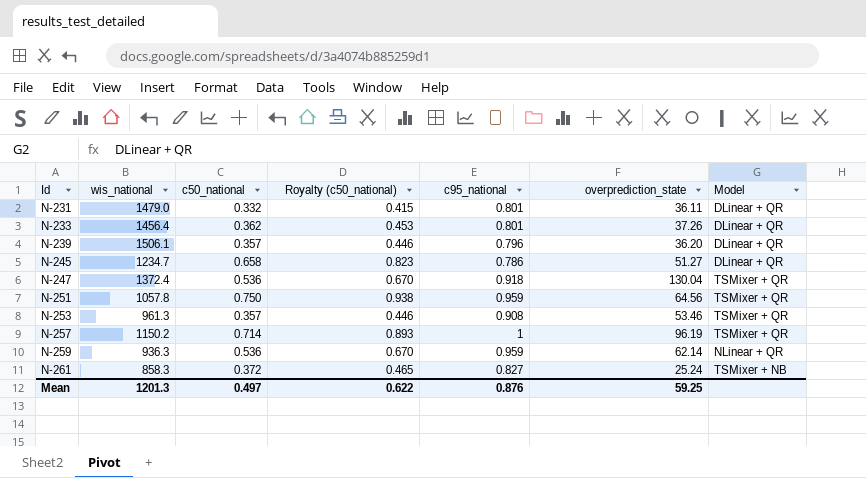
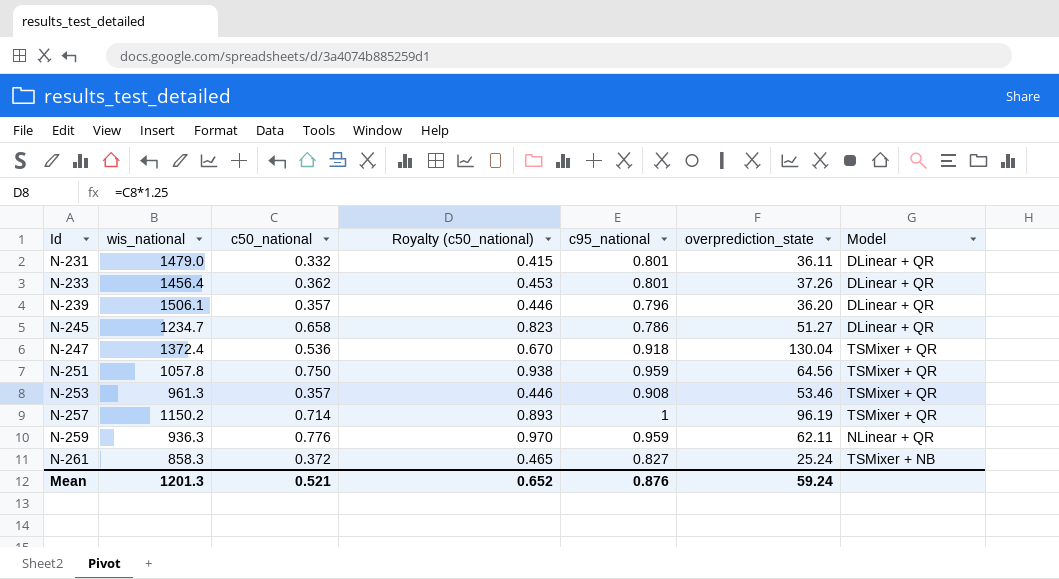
N-259 | c50_national: 0.536 -> 0.776
N-259 | Royalty (c50_national): 0.670 -> 0.970
N-259 | overprediction_state: 62.14 -> 62.11
Mean | c50_national: 0.497 -> 0.521
Mean | Royalty (c50_national): 0.622 -> 0.652
Mean | overprediction_state: 59.25 -> 59.24

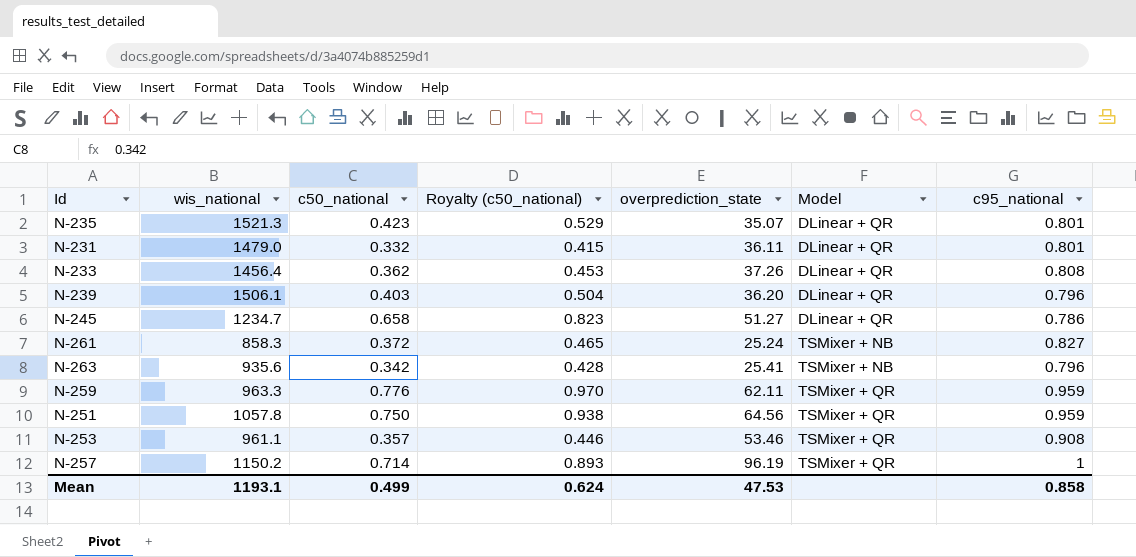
row order: Id ascending -> Model ascending
column c95_national | position: 5 -> 7
row N-247: 1372.4 | 0.536 | 0.670 | 0.918 | 130.04 | TSMixer + QR -> none
row N-235: none -> 1521.3 | 0.423 | 0.529 | 35.07 | DLinear + QR | 0.801
N-233 | c95_national: 0.801 -> 0.808
N-239 | c50_national: 0.357 -> 0.403
N-239 | Royalty (c50_national): 0.446 -> 0.504
row N-263: none -> 935.6 | 0.342 | 0.428 | 25.41 | TSMixer + NB | 0.796
N-259 | wis_national: 936.3 -> 963.3
N-259 | Model: NLinear + QR -> TSMixer + QR
N-253 | wis_national: 961.3 -> 961.1
Mean | wis_national: 1201.3 -> 1193.1
Mean | c50_national: 0.521 -> 0.499
Mean | Royalty (c50_national): 0.652 -> 0.624
Mean | overprediction_state: 59.24 -> 47.53
Mean | c95_national: 0.876 -> 0.858

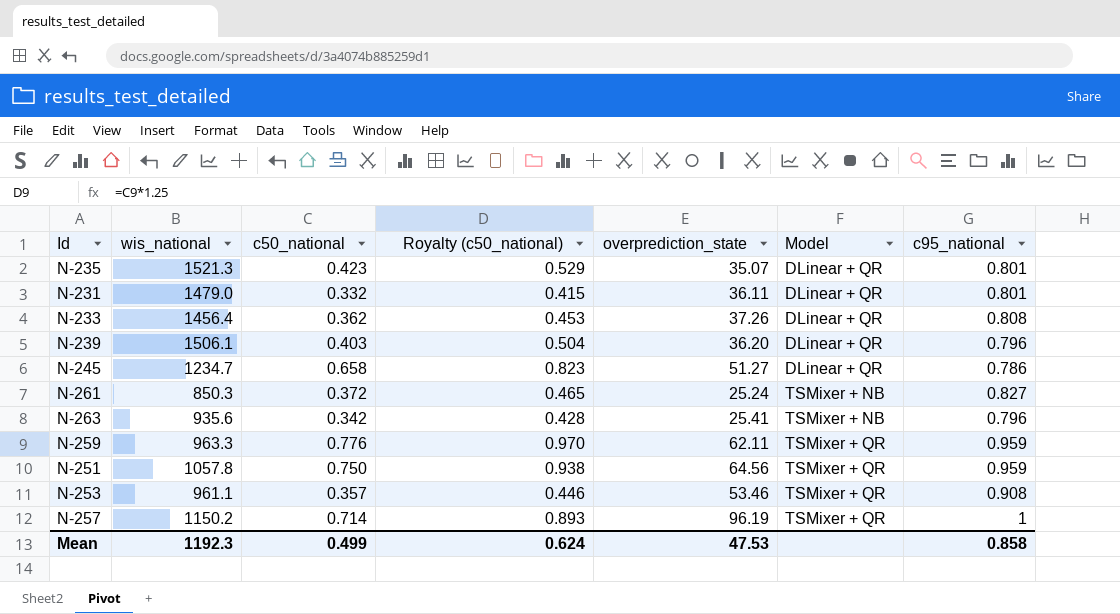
N-261 | wis_national: 858.3 -> 850.3
Mean | wis_national: 1193.1 -> 1192.3

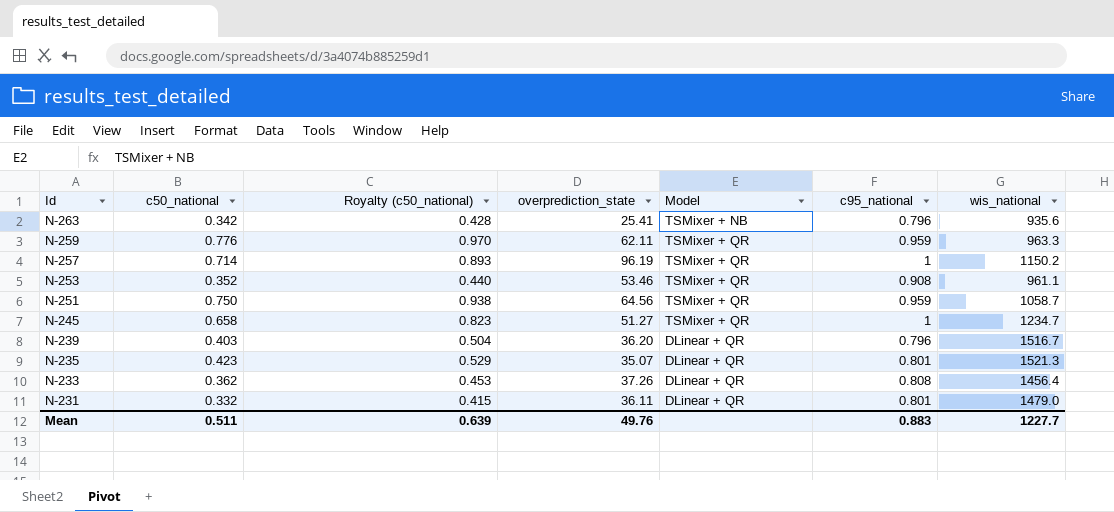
row order: Model ascending -> Id descending
column wis_national | position: 2 -> 7
row N-261: 850.3 | 0.372 | 0.465 | 25.24 | TSMixer + NB | 0.827 -> none
N-253 | c50_national: 0.357 -> 0.352
N-253 | Royalty (c50_national): 0.446 -> 0.440
N-251 | wis_national: 1057.8 -> 1058.7
N-245 | Model: DLinear + QR -> TSMixer + QR
N-245 | c95_national: 0.786 -> 1
N-239 | wis_national: 1506.1 -> 1516.7
Mean | c50_national: 0.499 -> 0.511
Mean | Royalty (c50_national): 0.624 -> 0.639
Mean | overprediction_state: 47.53 -> 49.76
Mean | c95_national: 0.858 -> 0.883
Mean | wis_national: 1192.3 -> 1227.7

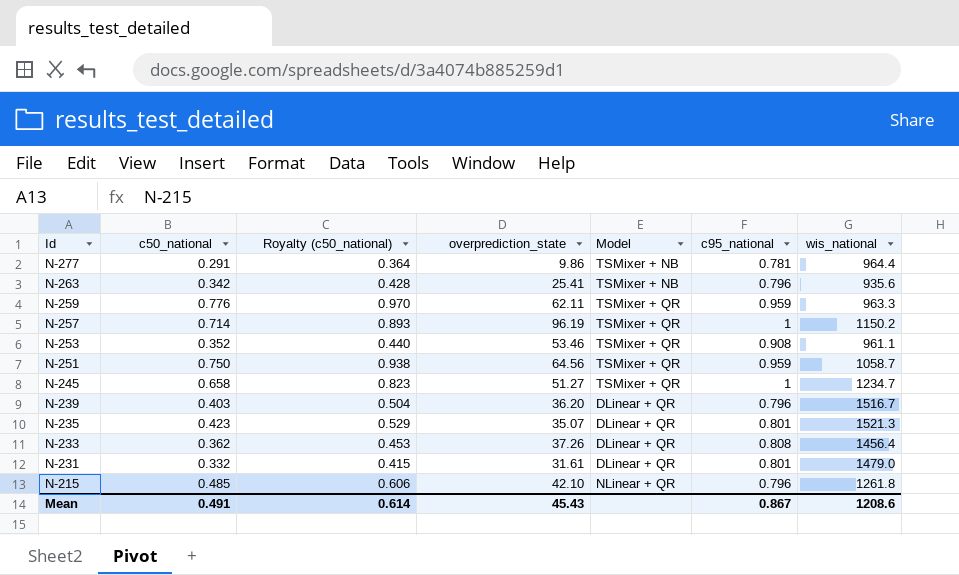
row N-277: none -> 0.291 | 0.364 | 9.86 | TSMixer + NB | 0.781 | 964.4
N-231 | overprediction_state: 36.11 -> 31.61
row N-215: none -> 0.485 | 0.606 | 42.10 | NLinear + QR | 0.796 | 1261.8
Mean | c50_national: 0.511 -> 0.491
Mean | Royalty (c50_national): 0.639 -> 0.614
Mean | overprediction_state: 49.76 -> 45.43
Mean | c95_national: 0.883 -> 0.867
Mean | wis_national: 1227.7 -> 1208.6

